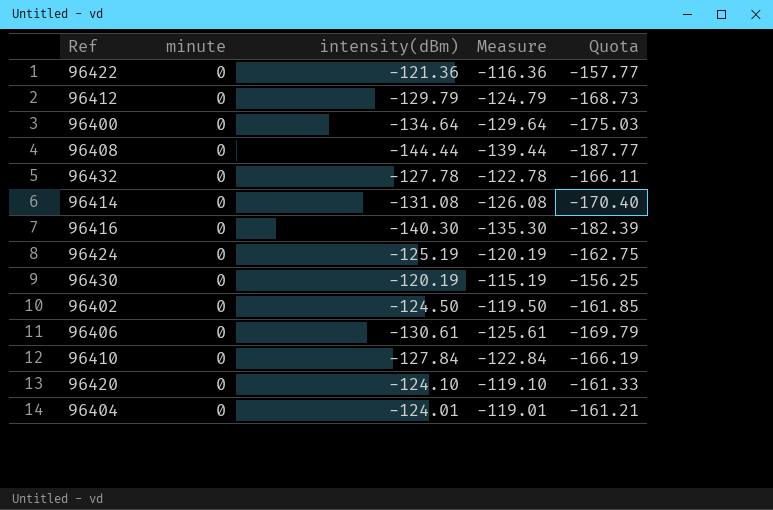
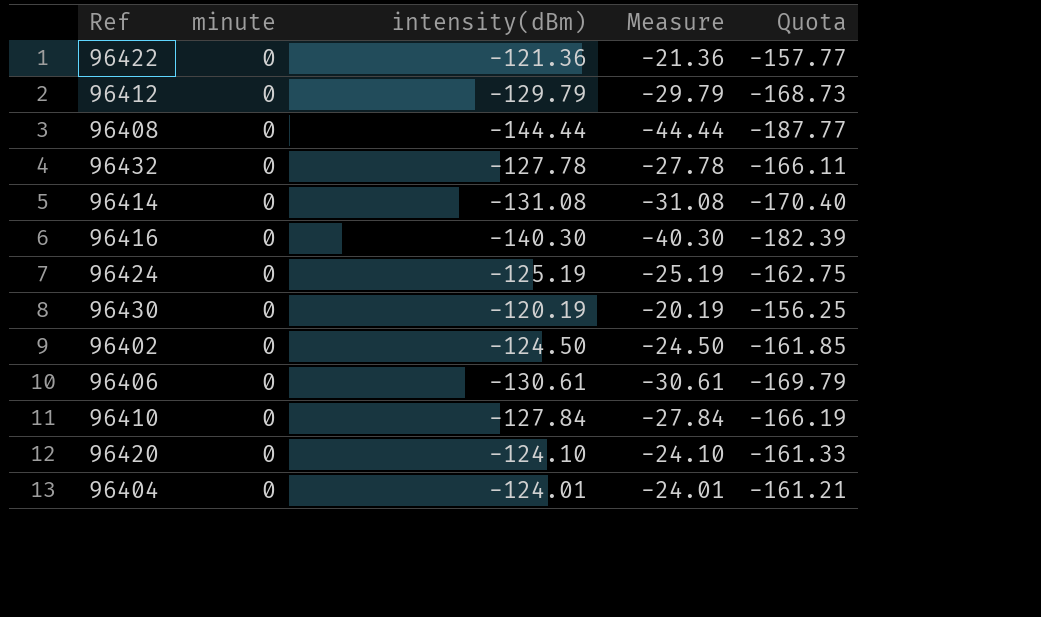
column Measure | formula: [intensity(dBm)] + 5 -> [intensity(dBm)] + 100
row 96400: 0 | -134.64 | -129.64 | -175.03 -> none

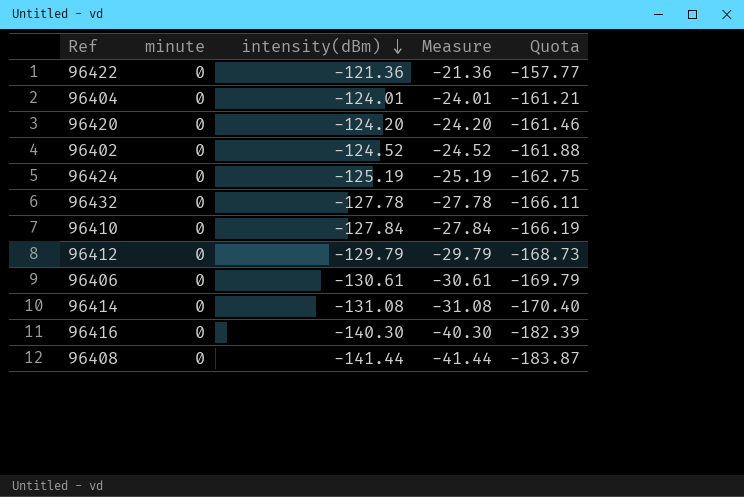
row order: none -> intensity(dBm) descending
row 96430: 0 | -120.19 | -20.19 | -156.25 -> none
96420 | intensity(dBm): -124.10 -> -124.20
96420 | Measure: -24.10 -> -24.20
96420 | Quota: -161.33 -> -161.46
96402 | intensity(dBm): -124.50 -> -124.52
96402 | Measure: -24.50 -> -24.52
96402 | Quota: -161.85 -> -161.88
96408 | intensity(dBm): -144.44 -> -141.44
96408 | Measure: -44.44 -> -41.44
96408 | Quota: -187.77 -> -183.87

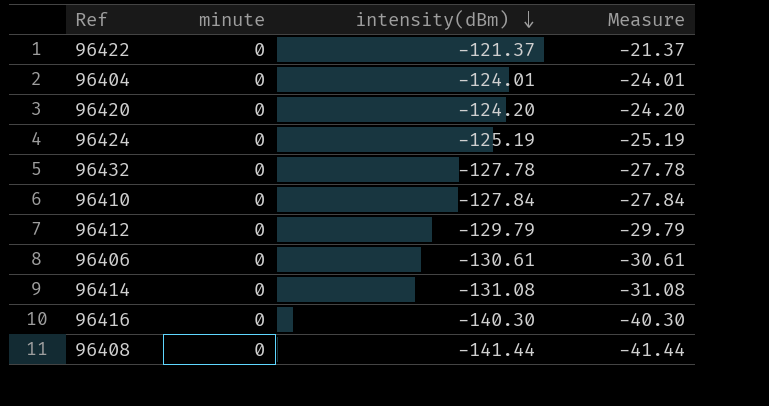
column Quota | formula: [intensity(dBm)] * 1.3 -> none
row 96402: 0 | -124.52 | -24.52 | -161.88 -> none
96422 | intensity(dBm): -121.36 -> -121.37
96422 | Measure: -21.36 -> -21.37

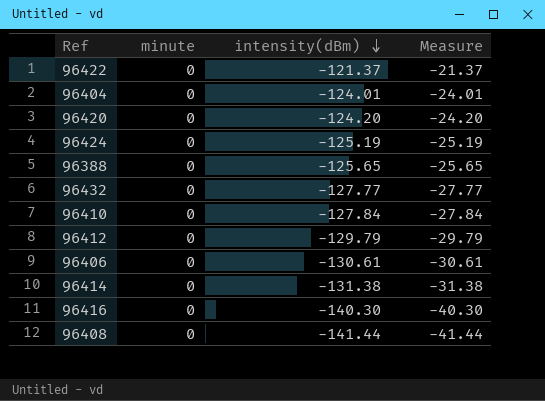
row 96388: none -> 0 | -125.65 | -25.65
96432 | intensity(dBm): -127.78 -> -127.77
96432 | Measure: -27.78 -> -27.77
96414 | intensity(dBm): -131.08 -> -131.38
96414 | Measure: -31.08 -> -31.38

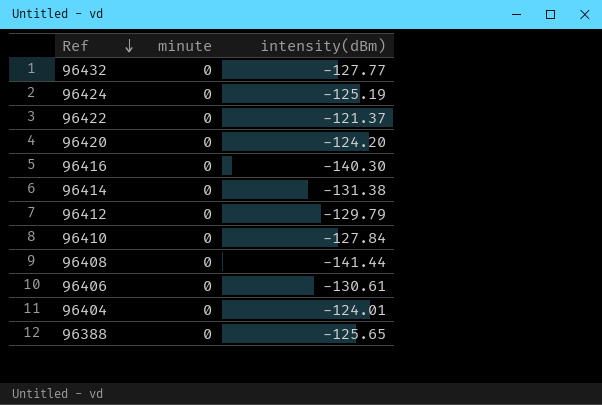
row order: intensity(dBm) descending -> Ref descending
column Measure | formula: [intensity(dBm)] + 100 -> none

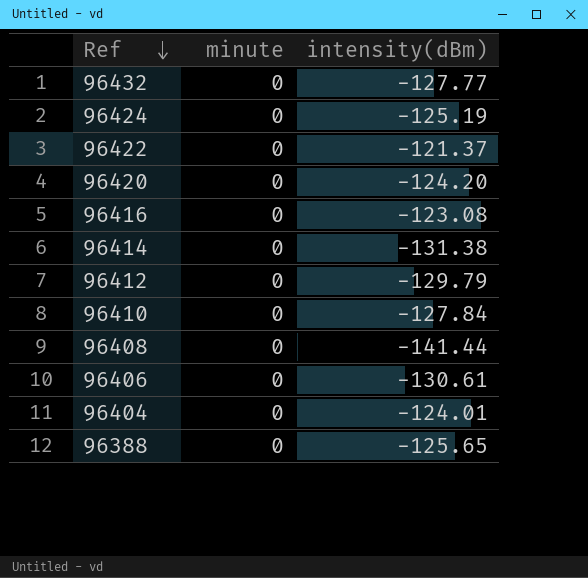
96416 | intensity(dBm): -140.30 -> -123.08

